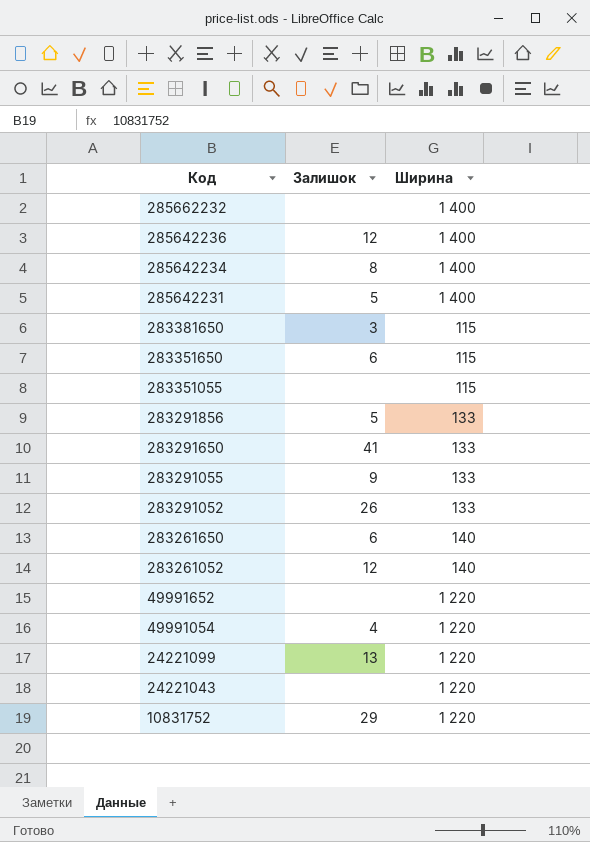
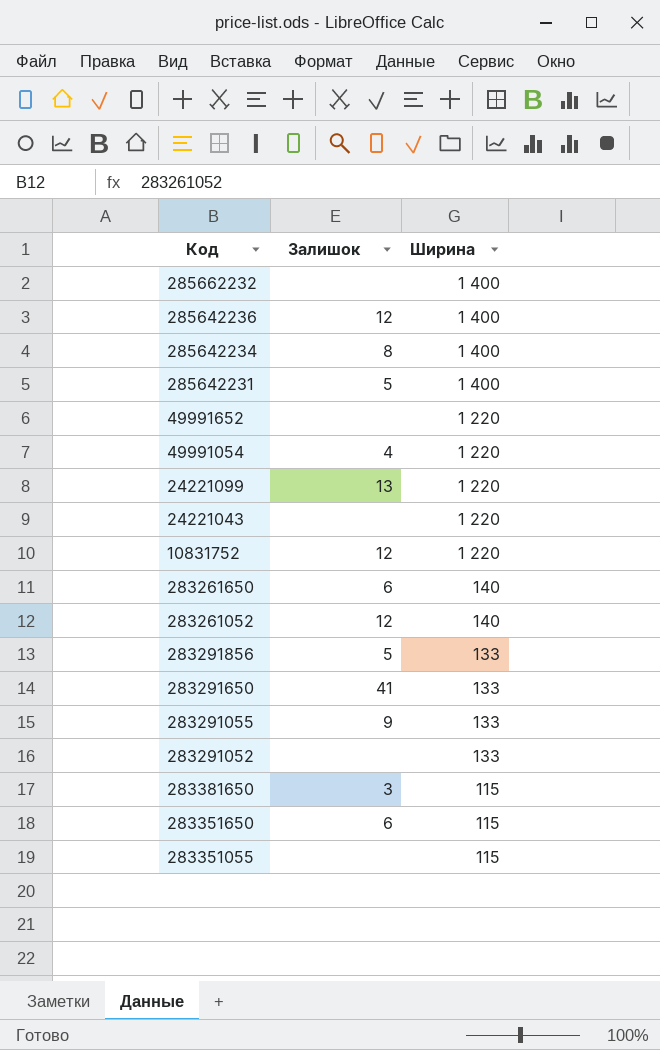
row order: Код descending -> Ширина descending
10831752 | Залишок: 29 -> 12
283291052 | Залишок: 26 -> none

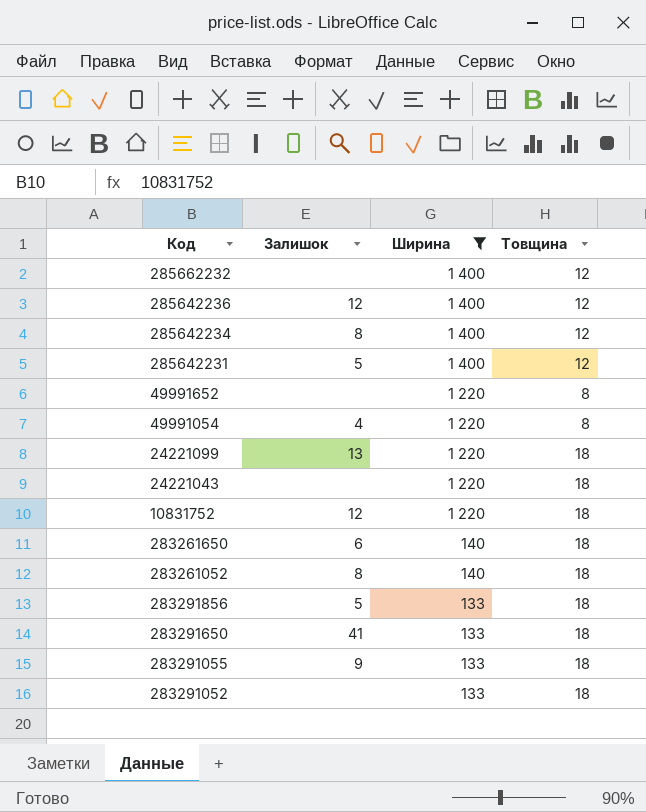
filter: none -> Ширина != 115
column Товщина | position: none -> 4
283261052 | Залишок: 12 -> 8

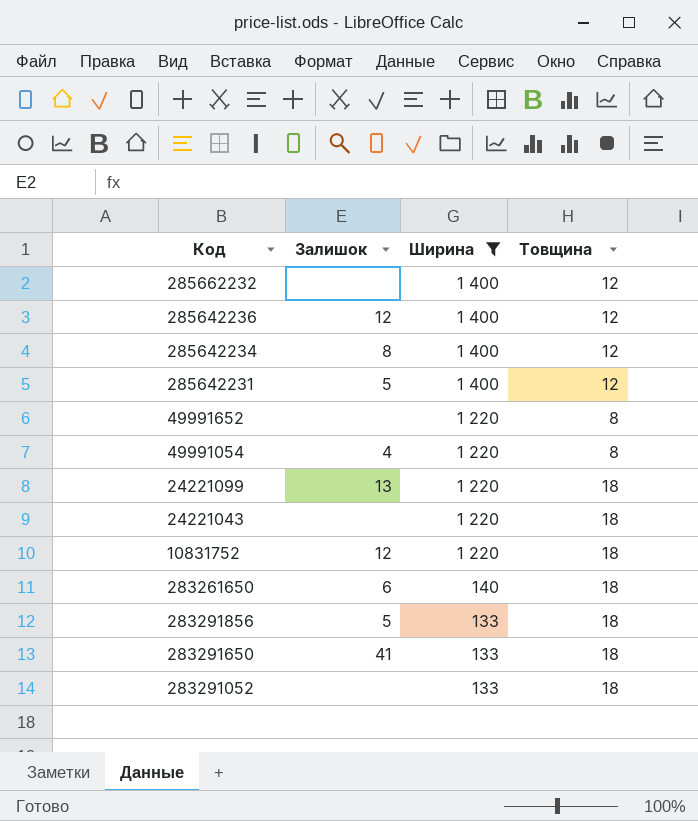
row 283261052: 8 | 140 | 18 -> none
row 283291055: 9 | 133 | 18 -> none

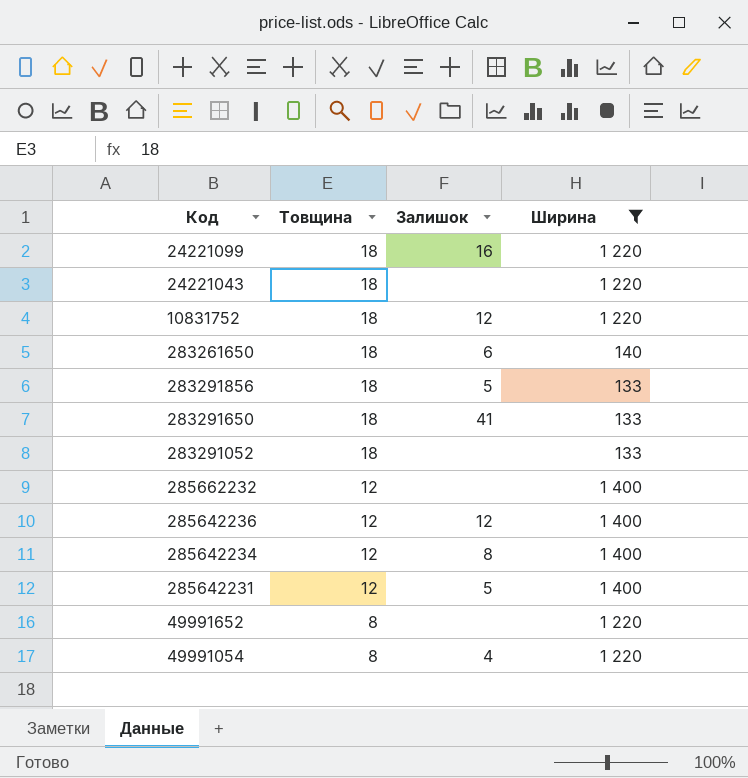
row order: Ширина descending -> Товщина descending
column Товщина | position: 4 -> 2
24221099 | Залишок: 13 -> 16

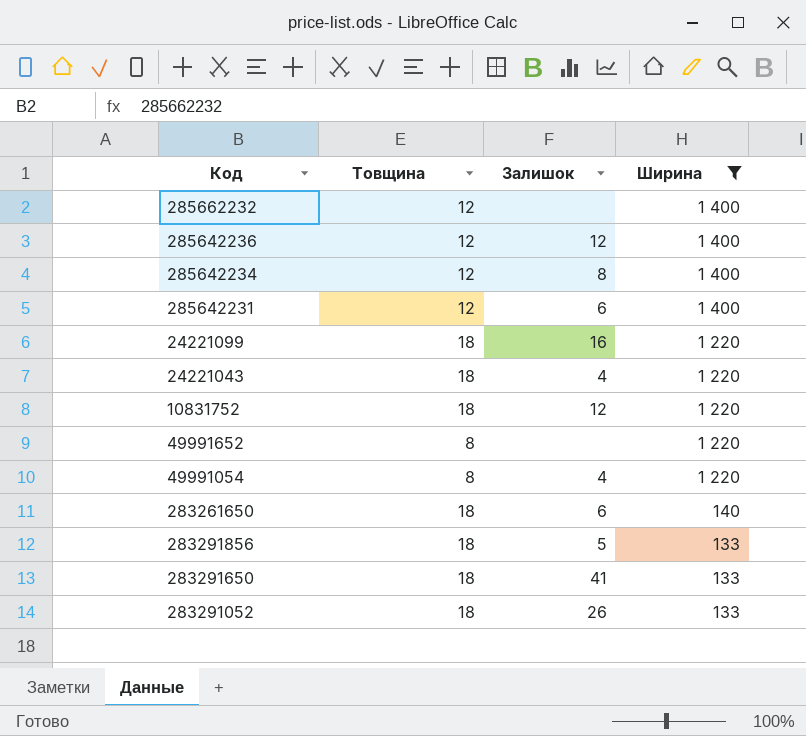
row order: Товщина descending -> Ширина descending
285642231 | Залишок: 5 -> 6
24221043 | Залишок: none -> 4
283291052 | Залишок: none -> 26

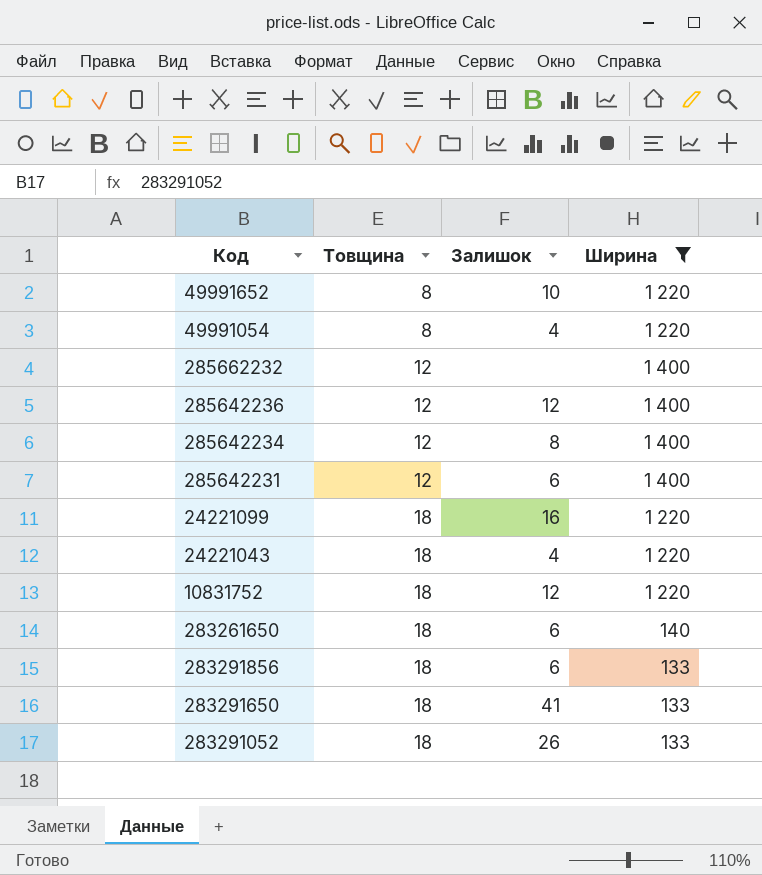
row order: Ширина descending -> Товщина ascending
49991652 | Залишок: none -> 10
283291856 | Залишок: 5 -> 6

